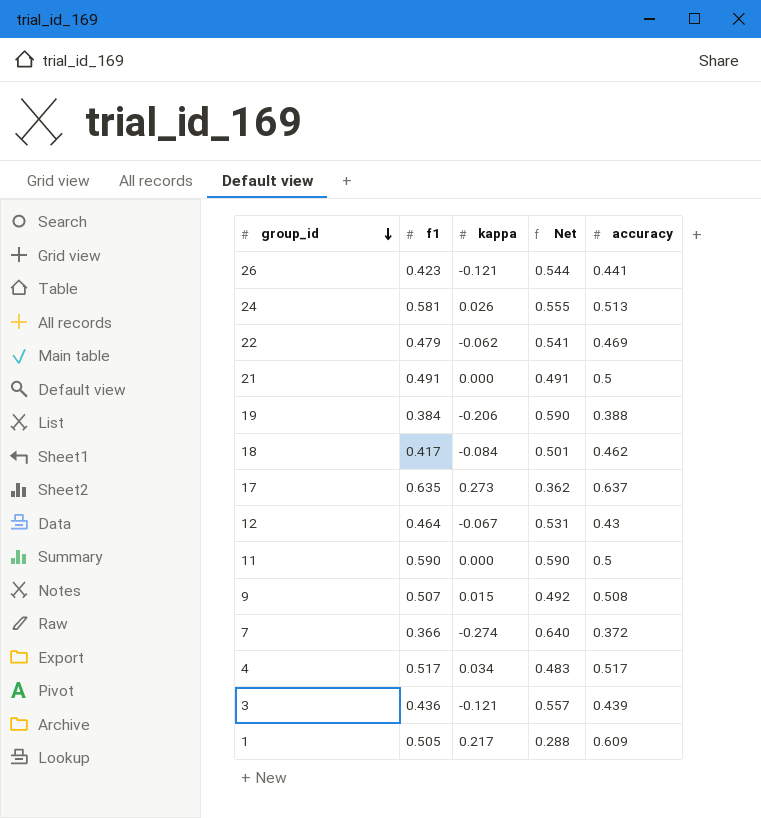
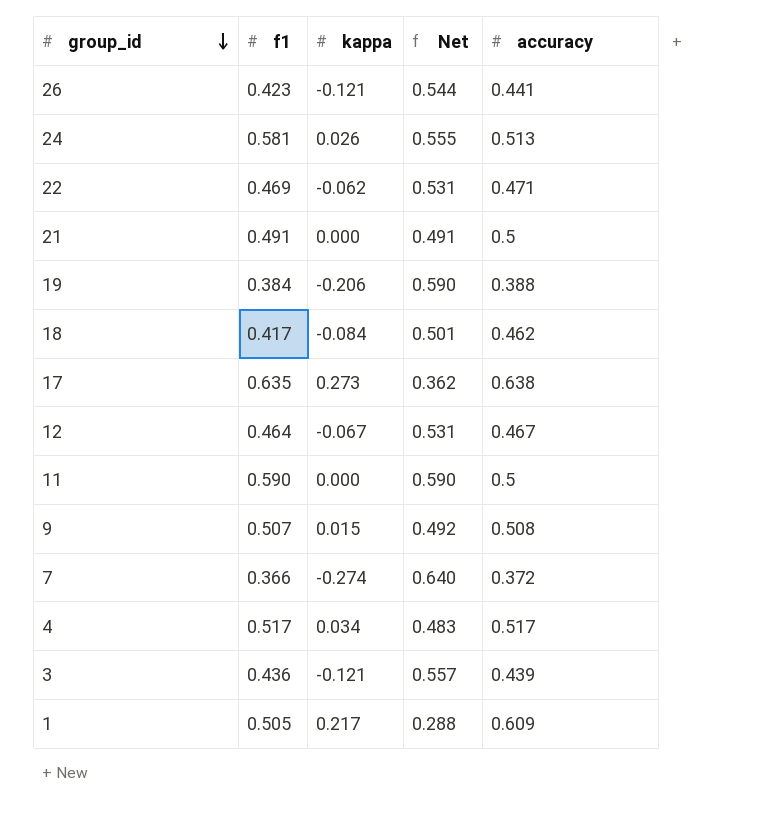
22 | f1: 0.479 -> 0.469
22 | Net: 0.541 -> 0.531
22 | accuracy: 0.469 -> 0.471
17 | accuracy: 0.637 -> 0.638
12 | accuracy: 0.43 -> 0.467

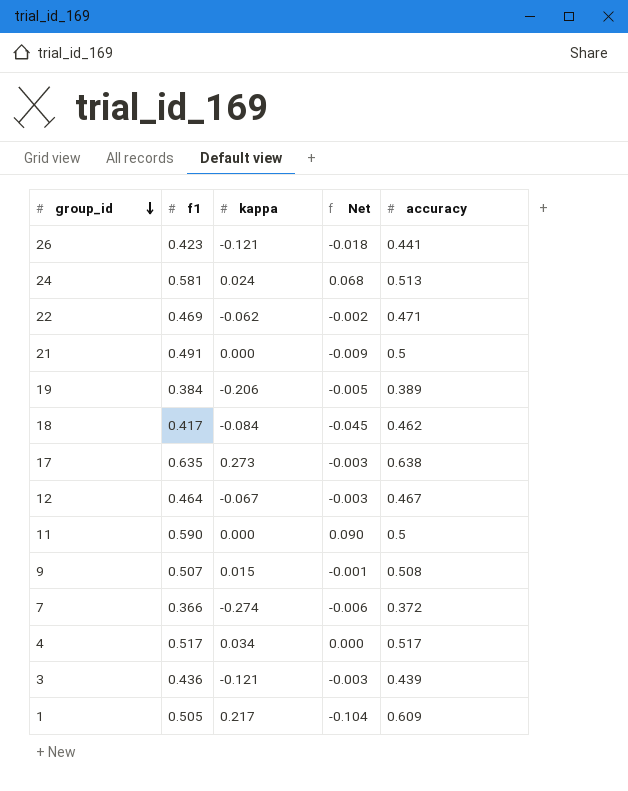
column Net | formula: [f1] - [kappa] -> [f1] - [accuracy]
24 | kappa: 0.026 -> 0.024
19 | accuracy: 0.388 -> 0.389

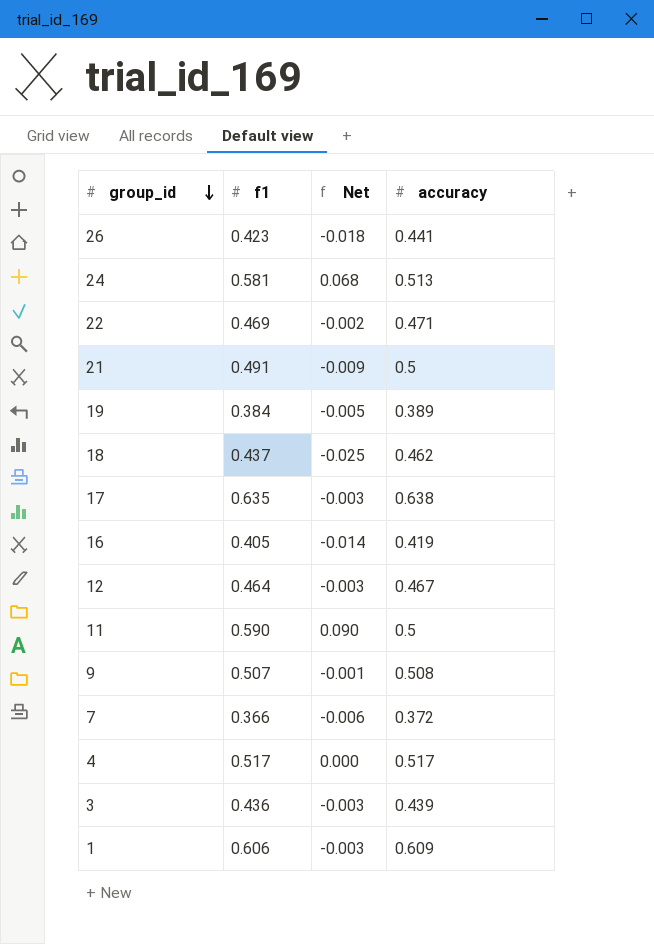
column kappa | position: 3 -> none
18 | f1: 0.417 -> 0.437
18 | Net: -0.045 -> -0.025
row 16: none -> 0.405 | -0.014 | 0.419
1 | f1: 0.505 -> 0.606
1 | Net: -0.104 -> -0.003

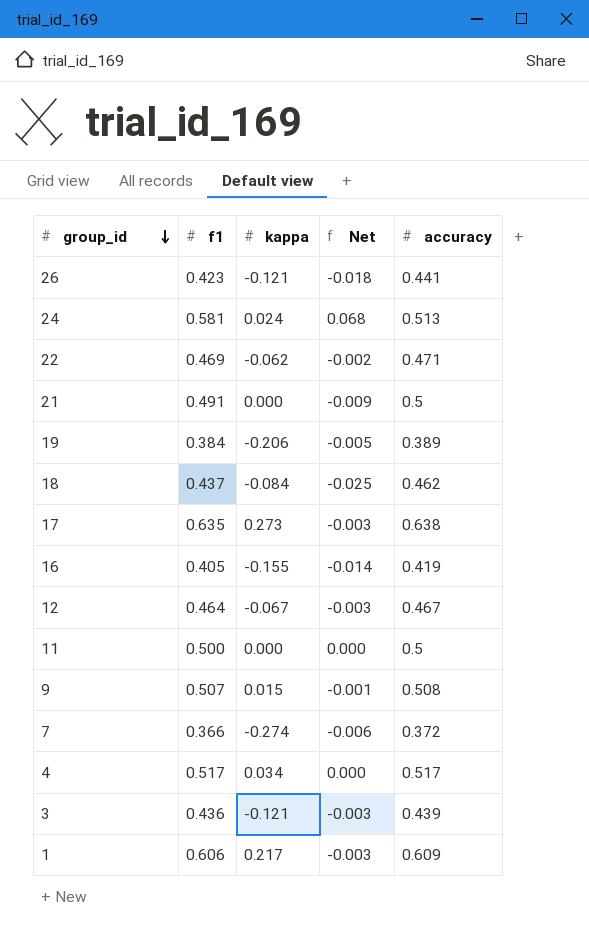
column kappa | position: none -> 3
11 | f1: 0.590 -> 0.500
11 | Net: 0.090 -> 0.000

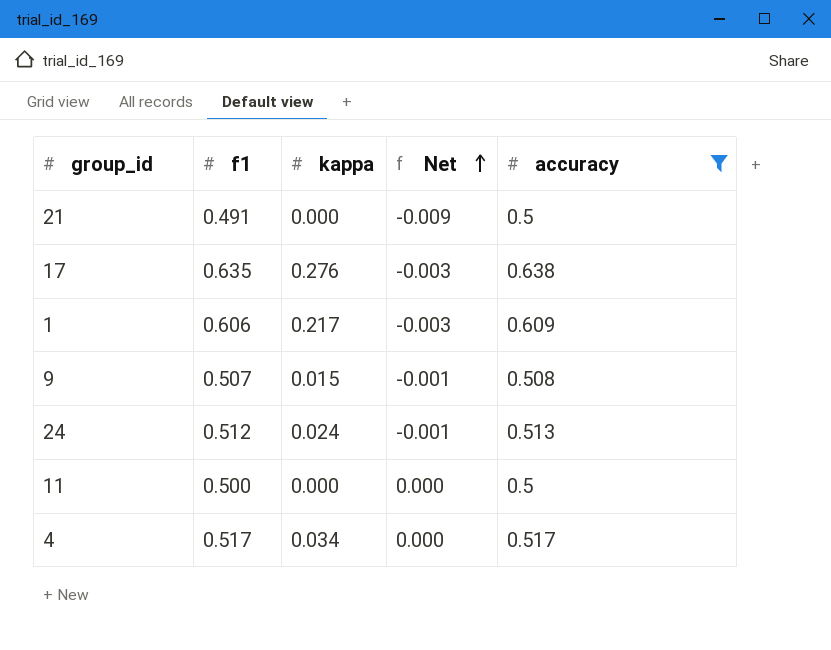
filter: none -> accuracy >= 0.5
row order: group_id descending -> Net ascending
17 | kappa: 0.273 -> 0.276
24 | f1: 0.581 -> 0.512
24 | Net: 0.068 -> -0.001

